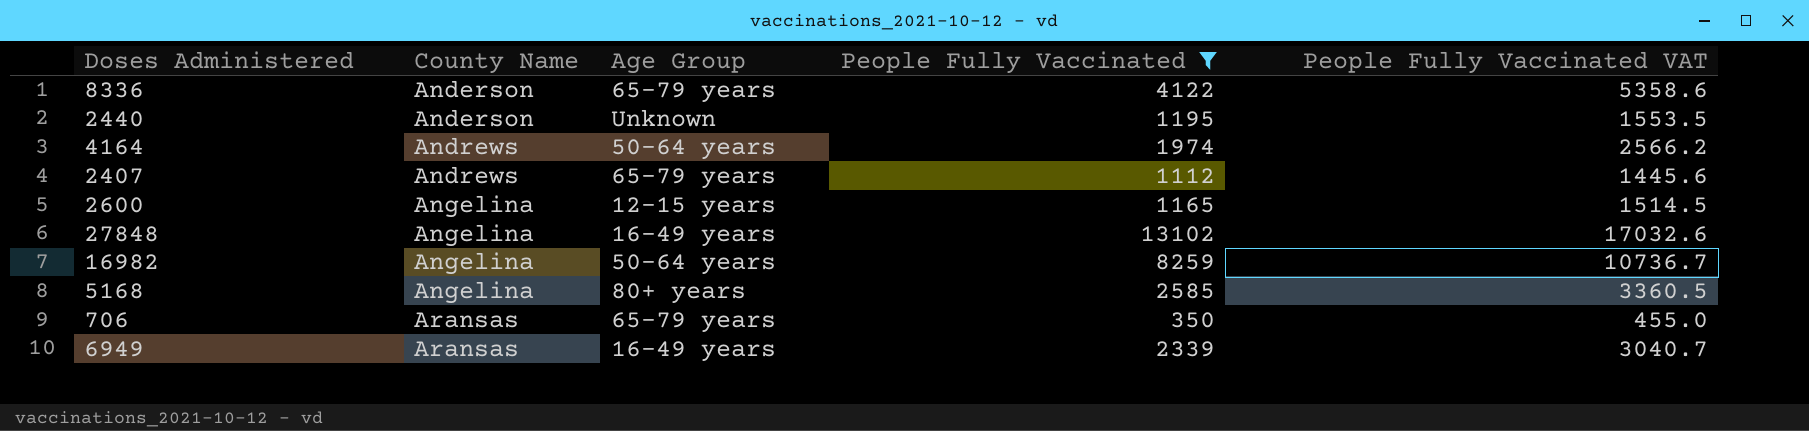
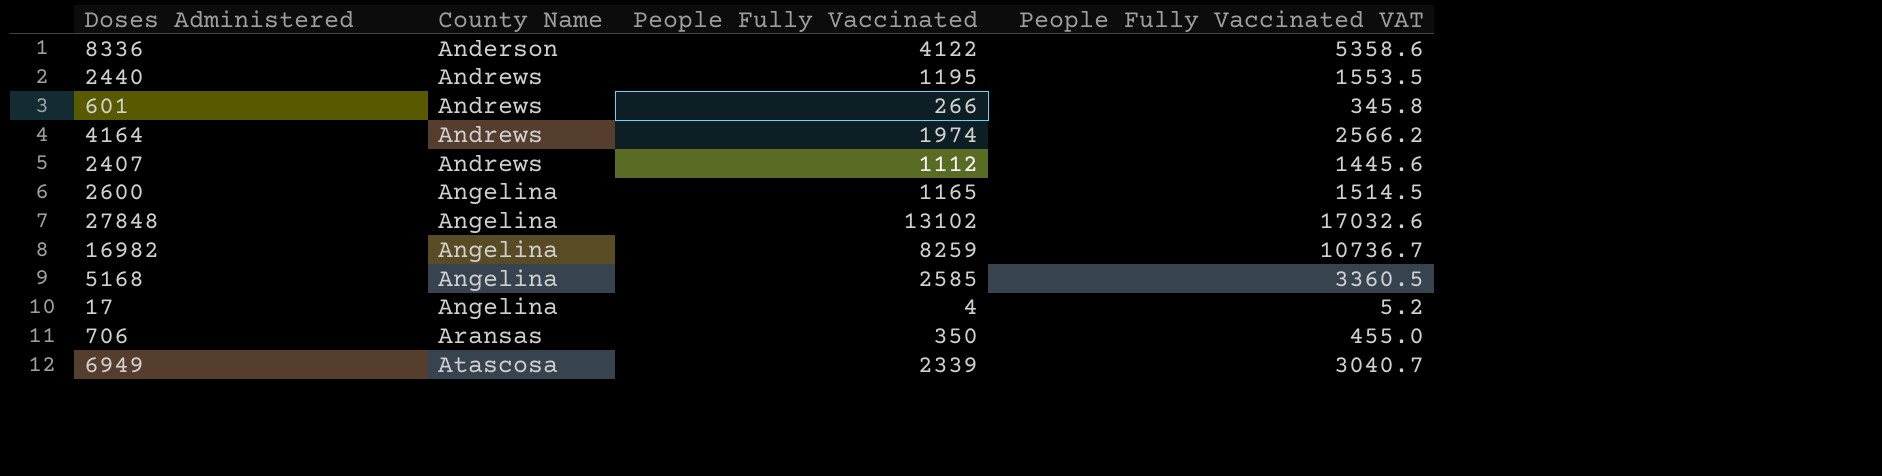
filter: People Fully Vaccinated >= 350 -> none
column Age Group | position: 3 -> none
2440 | County Name: Anderson -> Andrews
6949 | County Name: Aransas -> Atascosa

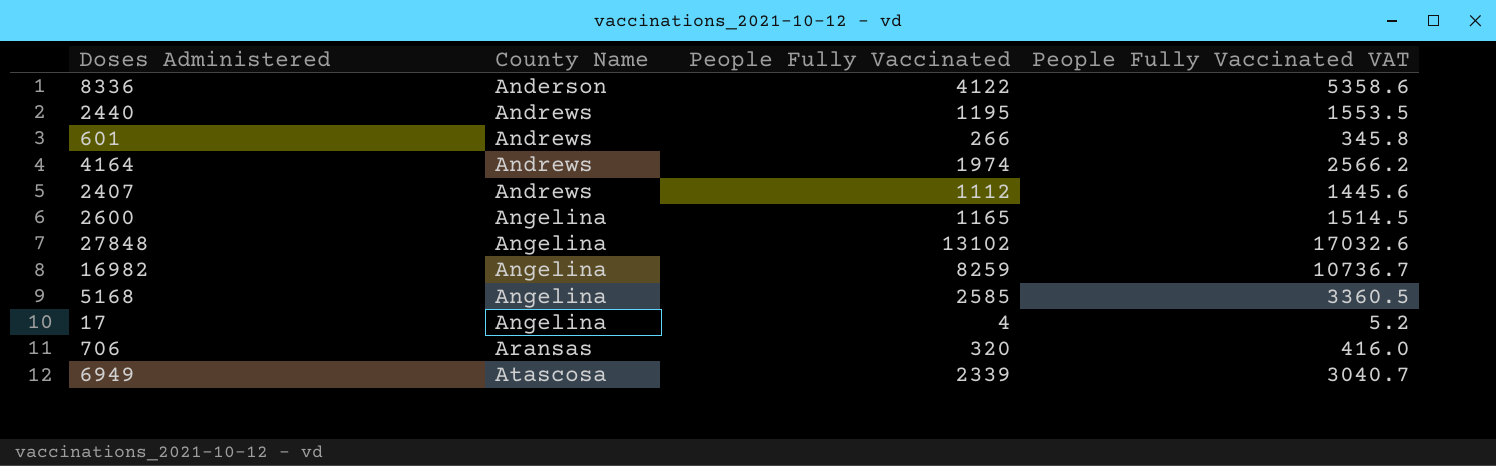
706 | People Fully Vaccinated: 350 -> 320
706 | People Fully Vaccinated VAT: 455.0 -> 416.0

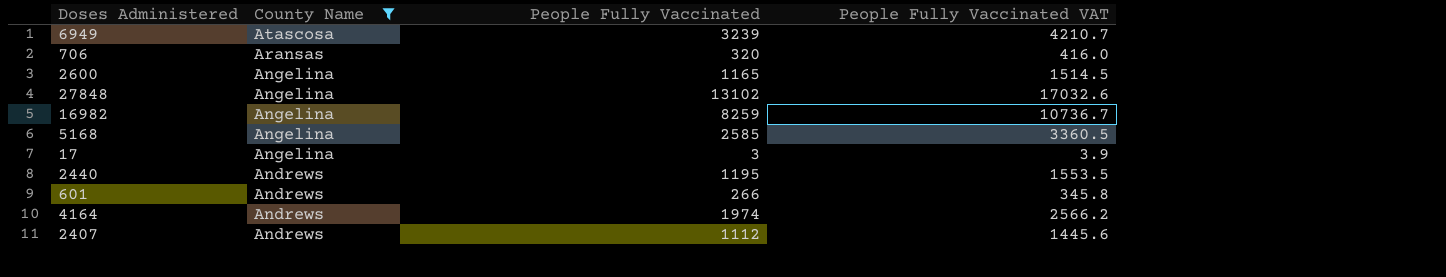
filter: none -> County Name != Anderson
row order: County Name ascending -> County Name descending
6949 | People Fully Vaccinated: 2339 -> 3239
6949 | People Fully Vaccinated VAT: 3040.7 -> 4210.7
17 | People Fully Vaccinated: 4 -> 3
17 | People Fully Vaccinated VAT: 5.2 -> 3.9

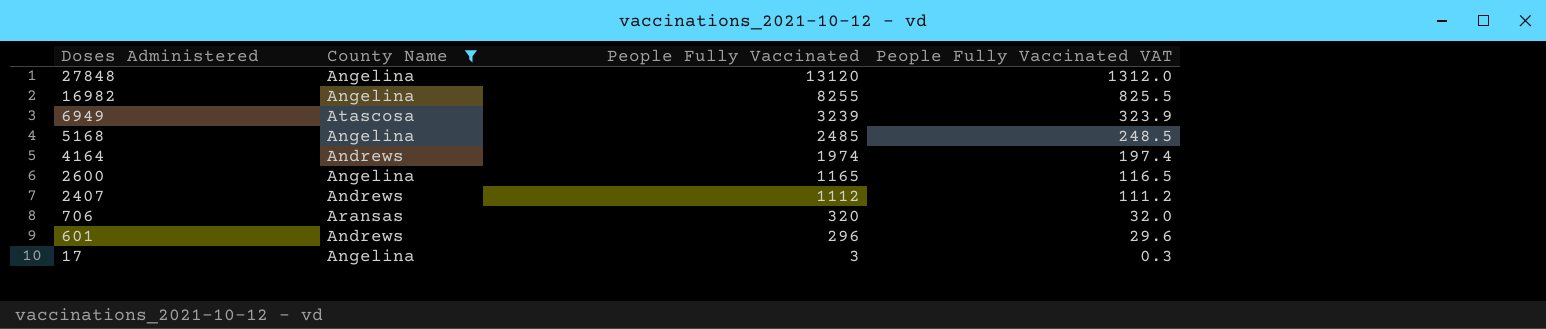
row order: County Name descending -> Doses Administered descending
column People Fully Vaccinated VAT | formula: [People Fully Vaccinated] * 1.3 -> [People Fully Vaccinated] * 0.1
row 2440: Andrews | 1195 | 1553.5 -> none
27848 | People Fully Vaccinated: 13102 -> 13120
16982 | People Fully Vaccinated: 8259 -> 8255
5168 | People Fully Vaccinated: 2585 -> 2485
601 | People Fully Vaccinated: 266 -> 296

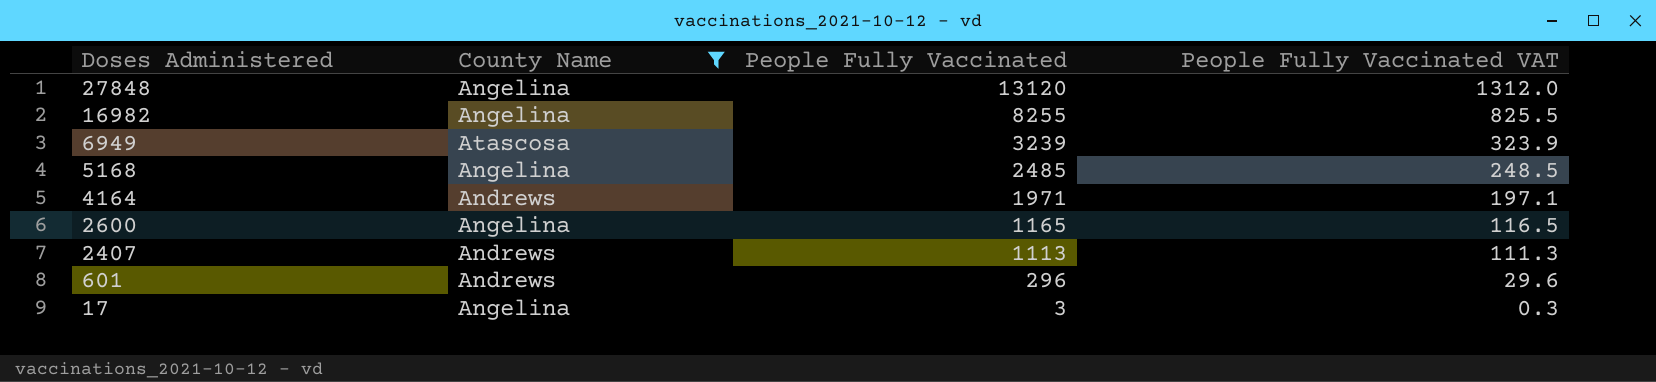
row 706: Aransas | 320 | 32.0 -> none
4164 | People Fully Vaccinated: 1974 -> 1971
4164 | People Fully Vaccinated VAT: 197.4 -> 197.1
2407 | People Fully Vaccinated: 1112 -> 1113
2407 | People Fully Vaccinated VAT: 111.2 -> 111.3

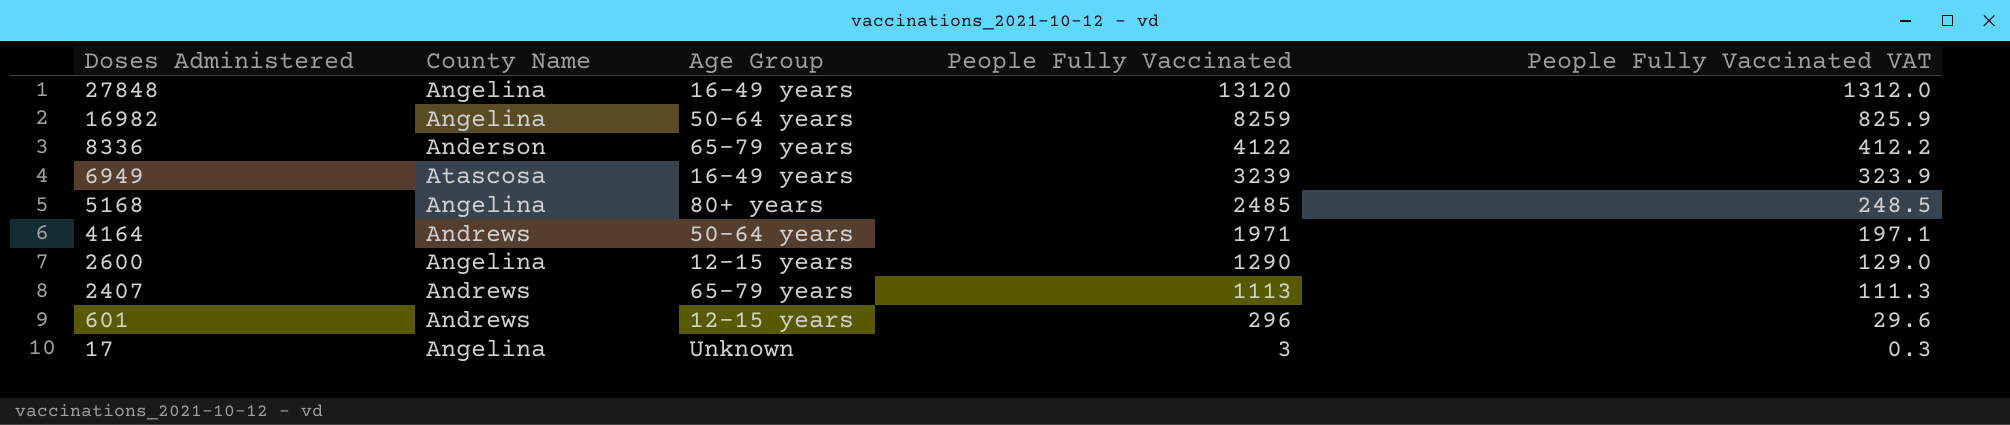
filter: County Name != Anderson -> none
column Age Group | position: none -> 3
16982 | People Fully Vaccinated: 8255 -> 8259
16982 | People Fully Vaccinated VAT: 825.5 -> 825.9
2600 | People Fully Vaccinated: 1165 -> 1290
2600 | People Fully Vaccinated VAT: 116.5 -> 129.0

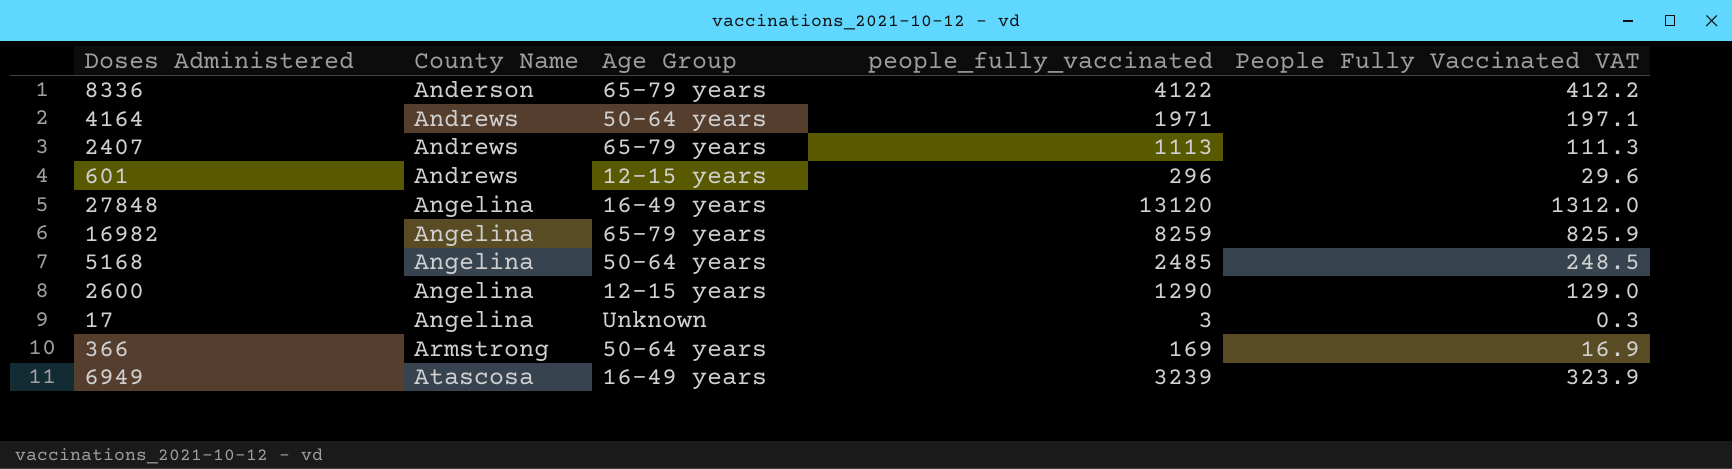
row order: Doses Administered descending -> County Name ascending
column name: People Fully Vaccinated -> people_fully_vaccinated
16982 | Age Group: 50-64 years -> 65-79 years
5168 | Age Group: 80+ years -> 50-64 years
row 366: none -> Armstrong | 50-64 years | 169 | 16.9

